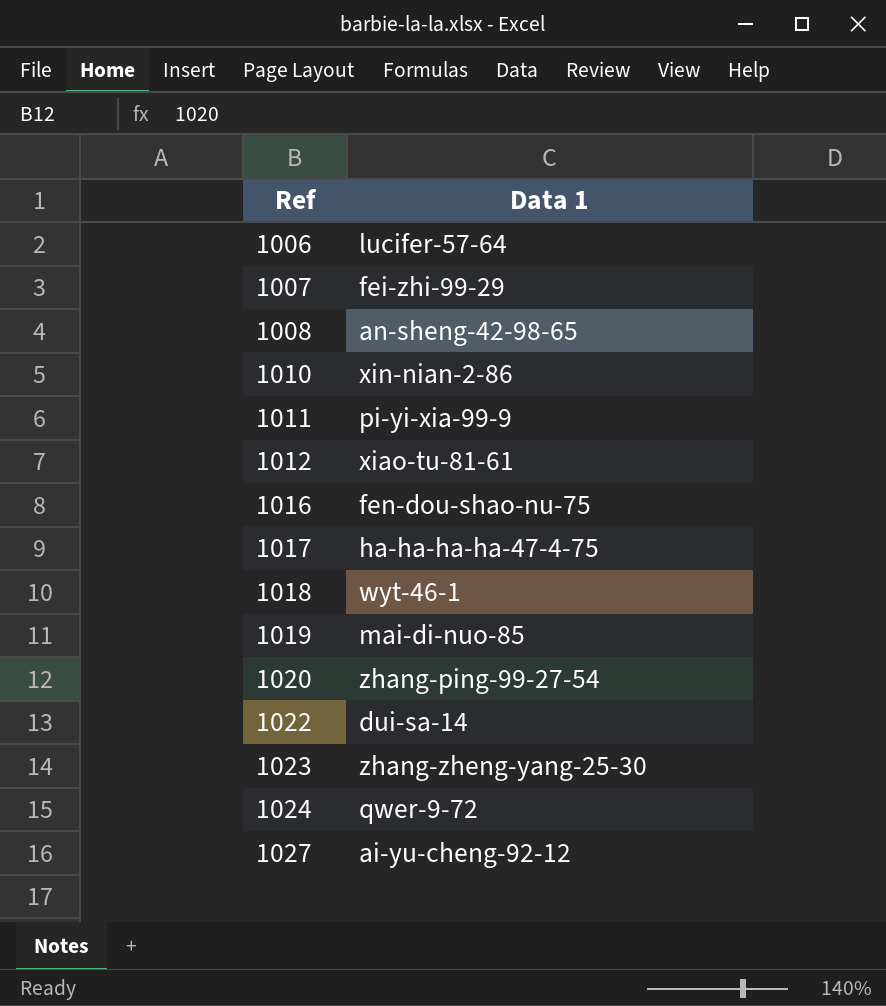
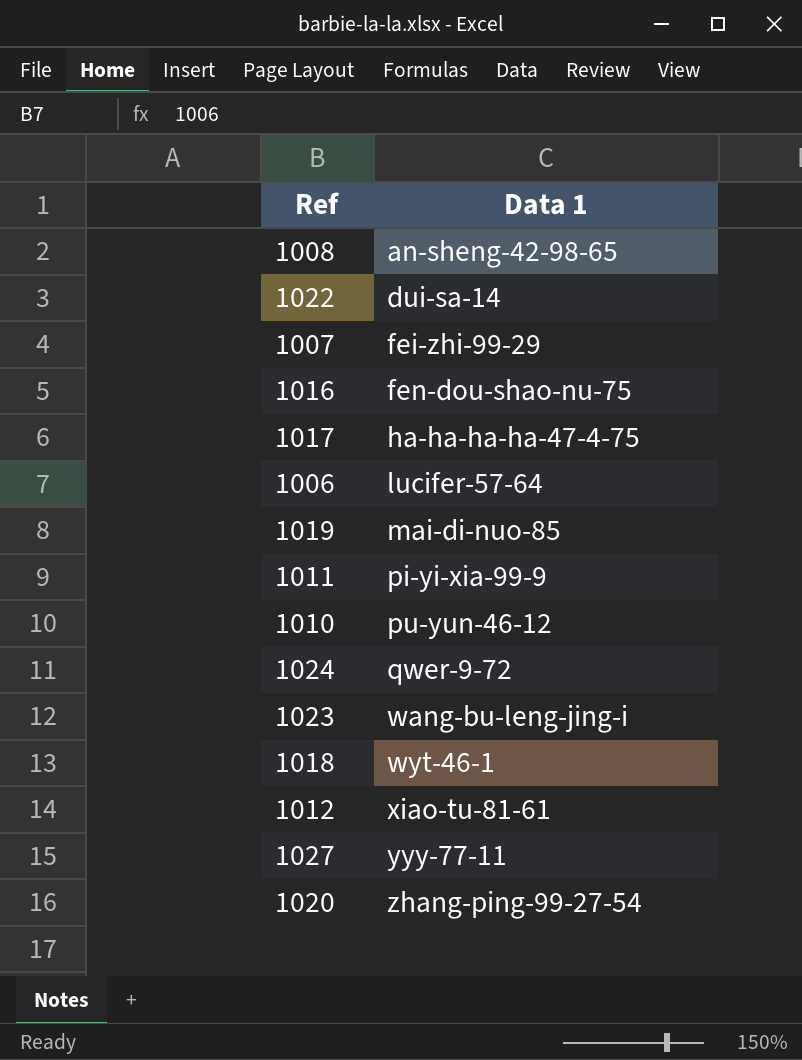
row order: Ref ascending -> Data 1 ascending
1010 | Data 1: xin-nian-2-86 -> pu-yun-46-12
1023 | Data 1: zhang-zheng-yang-25-30 -> wang-bu-leng-jing-i
1027 | Data 1: ai-yu-cheng-92-12 -> yyy-77-11

